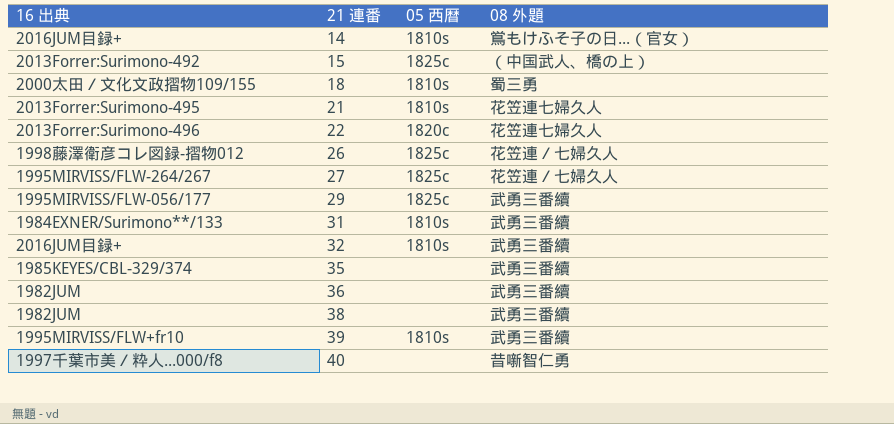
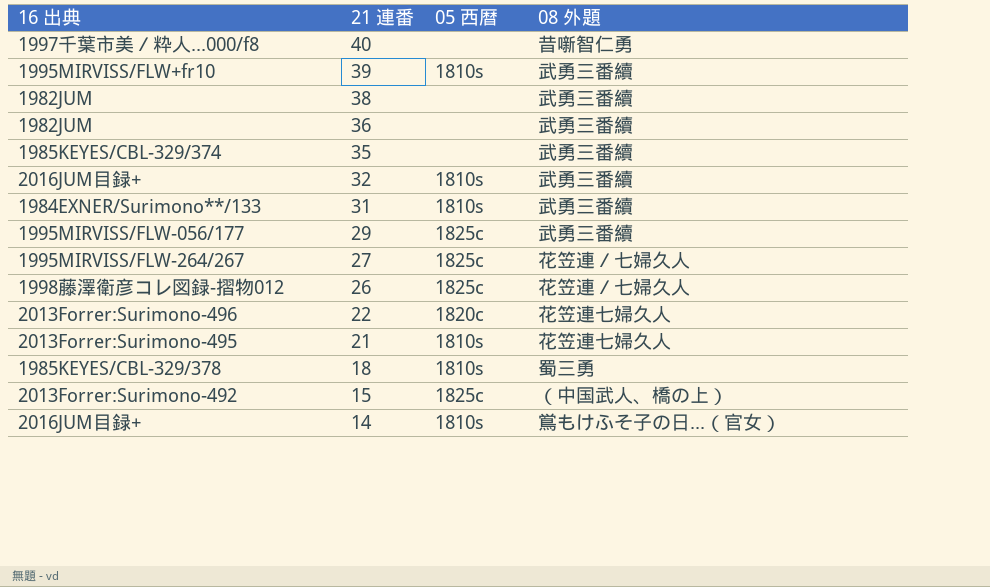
row order: 21 連番 ascending -> 21 連番 descending
18 | 16 出典: 2000太田／文化文政摺物109/155 -> 1985KEYES/CBL-329/378

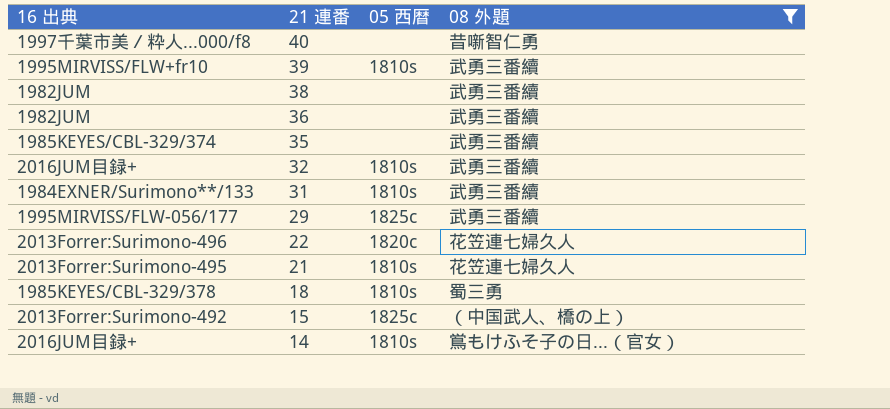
filter: none -> 08 外題 != 花笠連／七婦久人

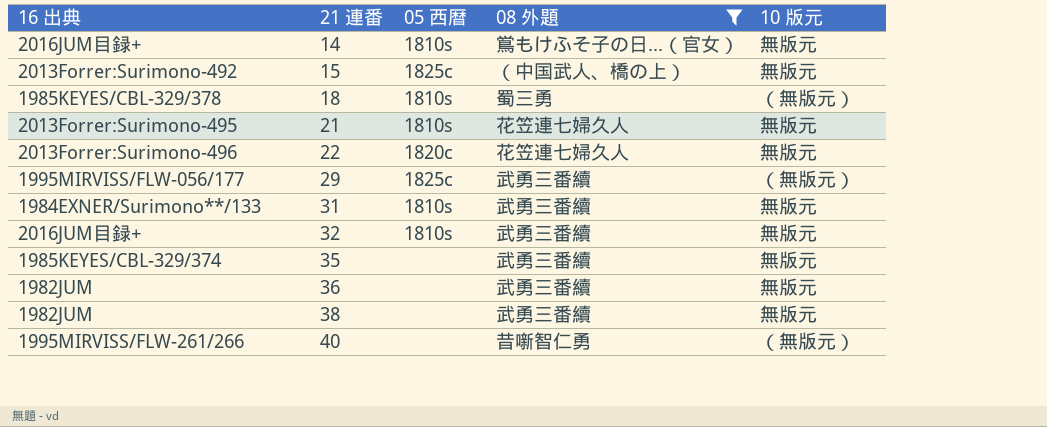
row order: 21 連番 descending -> 21 連番 ascending
column 10 版元 | position: none -> 5
row 39: 1995MIRVISS/FLW+fr10 | 1810s | 武勇三番續 -> none
40 | 16 出典: 1997千葉市美／粋人...000/f8 -> 1995MIRVISS/FLW-261/266

